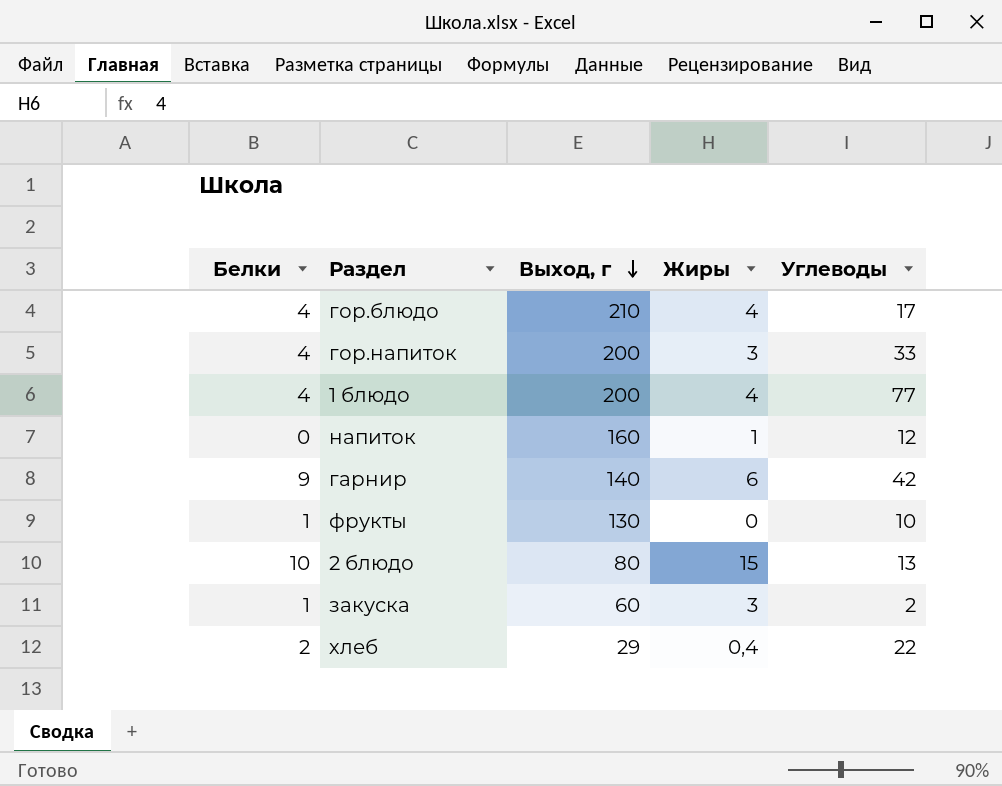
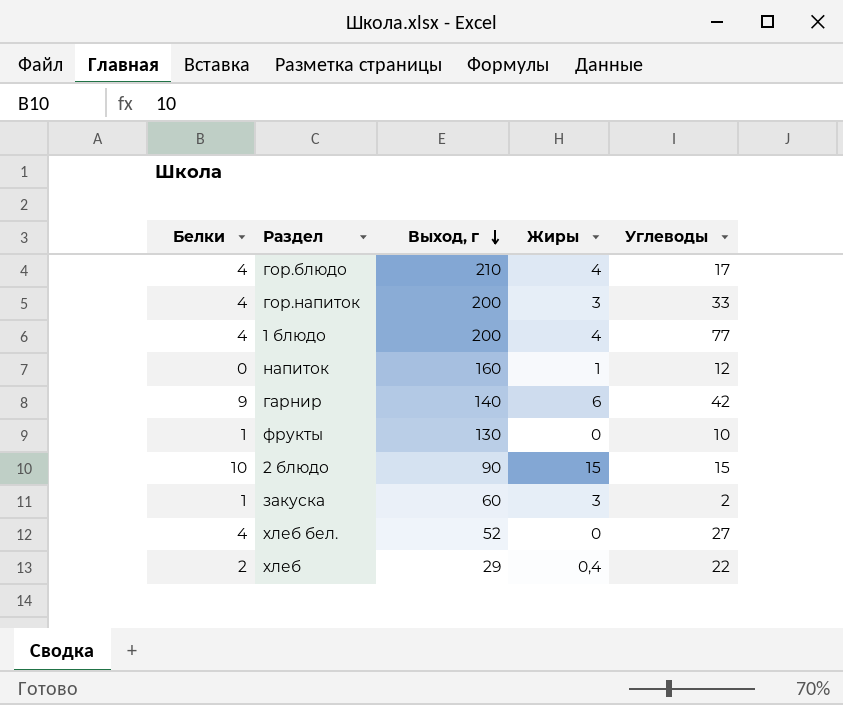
2 блюдо | Выход, г: 80 -> 90
2 блюдо | Углеводы: 13 -> 15
row хлеб бел.: none -> 4 | 52 | 0 | 27

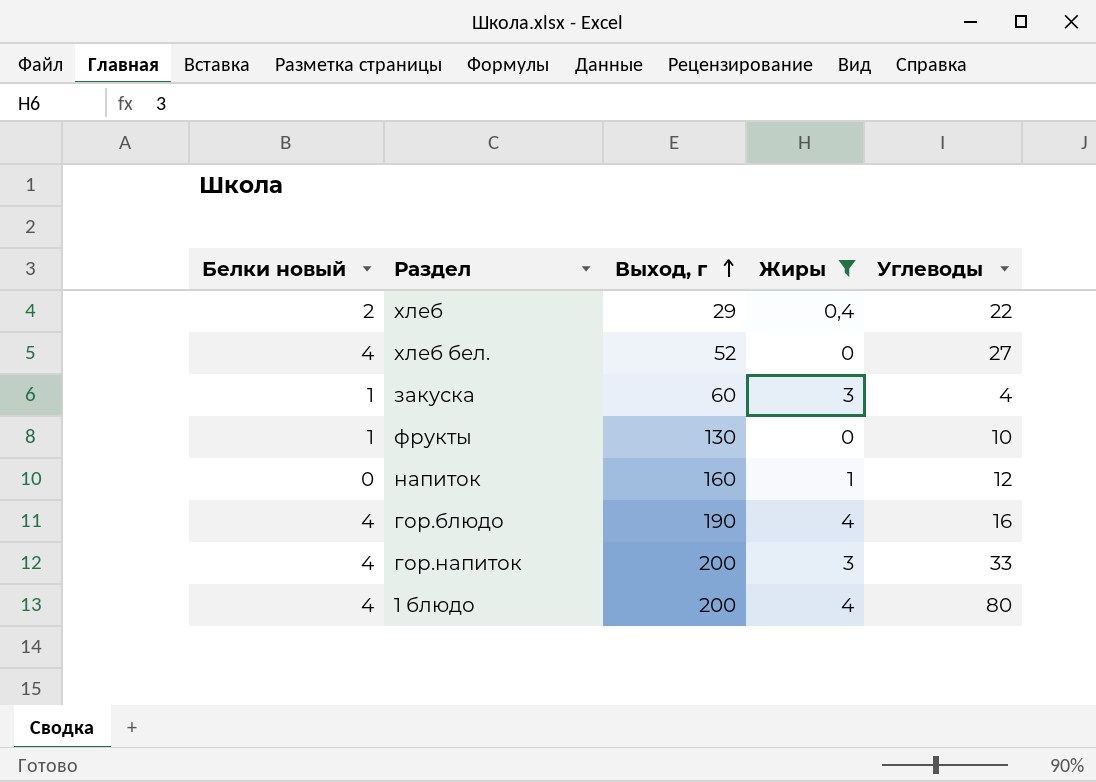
filter: none -> Жиры <= 4
row order: Выход, г descending -> Выход, г ascending
column name: Белки -> Белки новый
закуска | Углеводы: 2 -> 4
гор.блюдо | Выход, г: 210 -> 190
гор.блюдо | Углеводы: 17 -> 16
1 блюдо | Углеводы: 77 -> 80

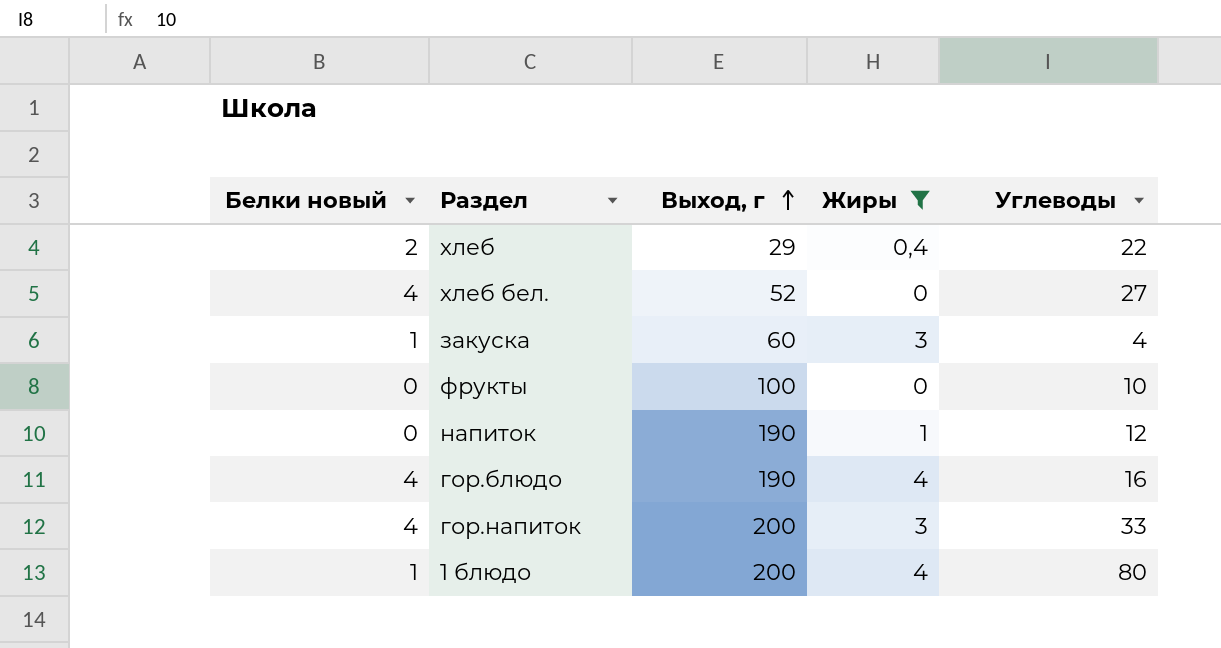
фрукты | Белки новый: 1 -> 0
фрукты | Выход, г: 130 -> 100
напиток | Выход, г: 160 -> 190
1 блюдо | Белки новый: 4 -> 1

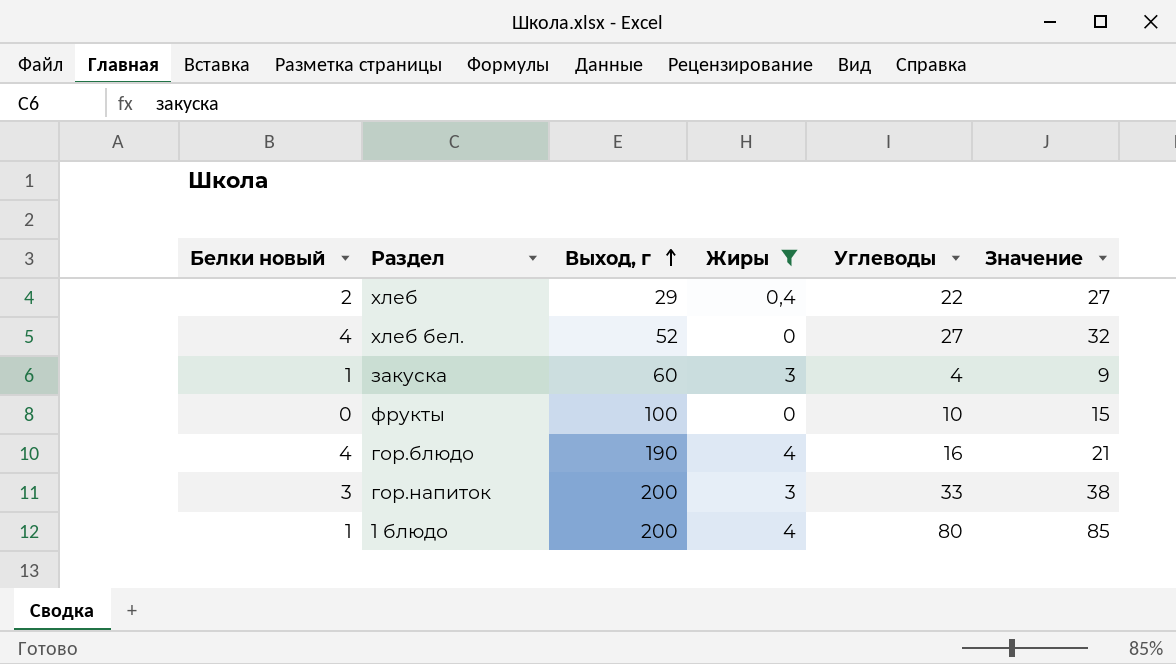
column Значение | formula: none -> [Углеводы] + 5
row напиток: 0 | 190 | 1 | 12 -> none
гор.напиток | Белки новый: 4 -> 3

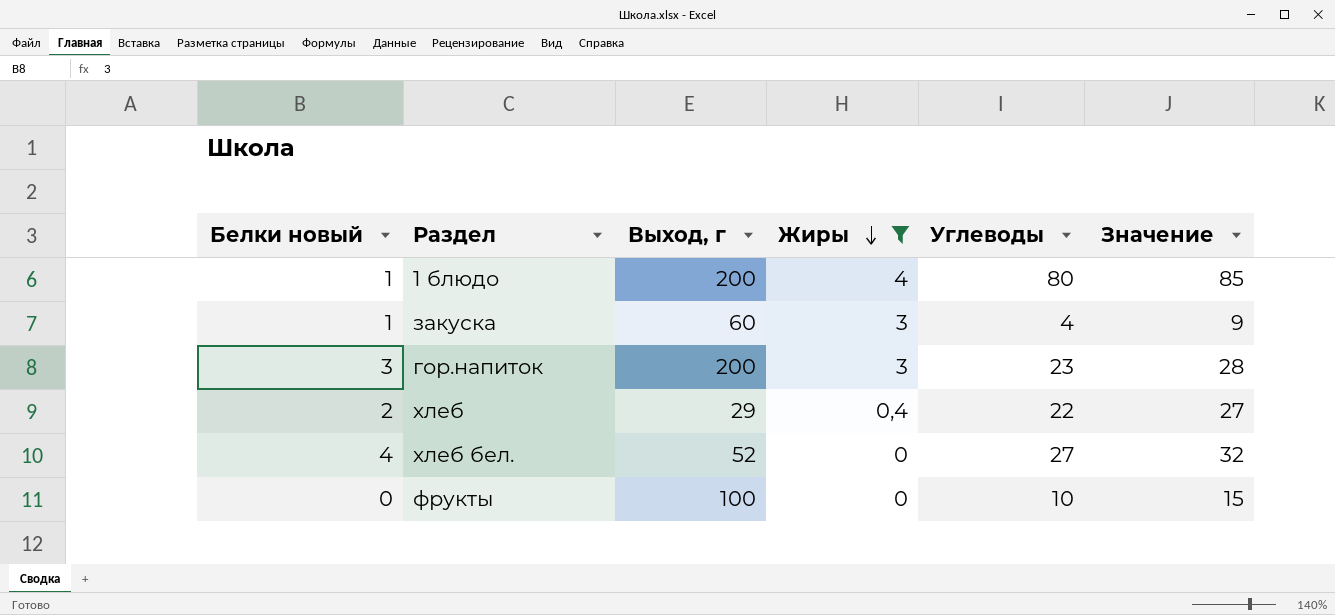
row order: Выход, г ascending -> Жиры descending
row гор.блюдо: 4 | 190 | 4 | 16 | 21 -> none
гор.напиток | Углеводы: 33 -> 23
гор.напиток | Значение: 38 -> 28

